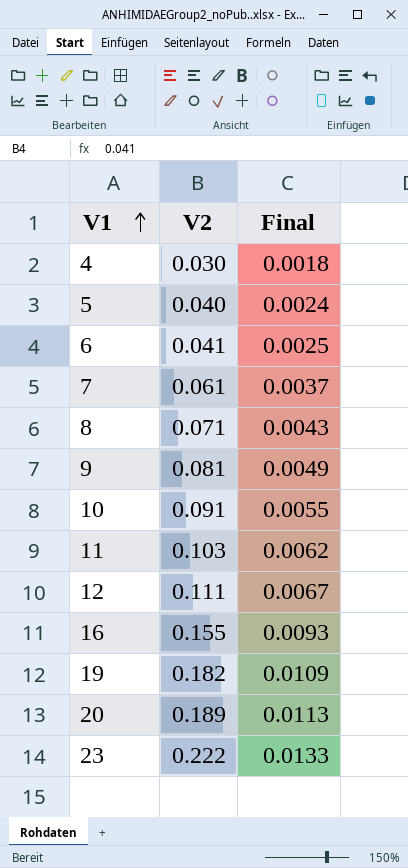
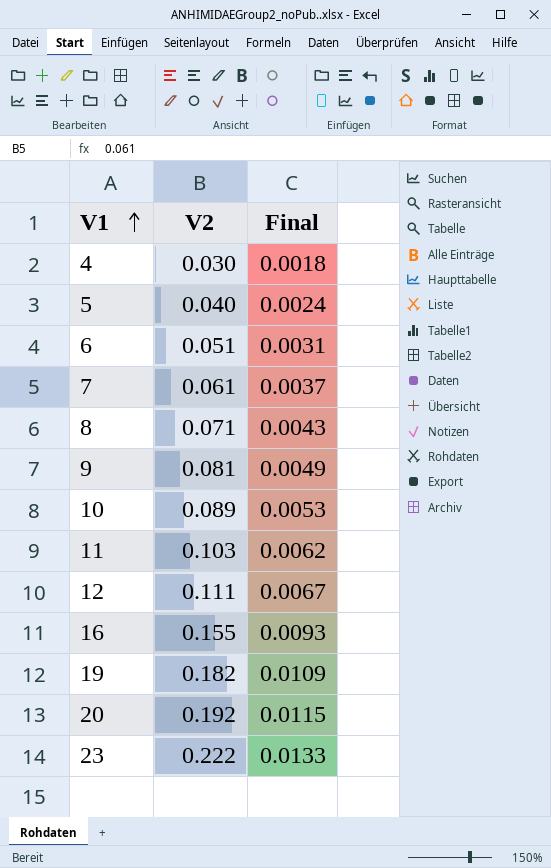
6 | V2: 0.041 -> 0.051
6 | Final: 0.0025 -> 0.0031
10 | V2: 0.091 -> 0.089
10 | Final: 0.0055 -> 0.0053
20 | V2: 0.189 -> 0.192
20 | Final: 0.0113 -> 0.0115

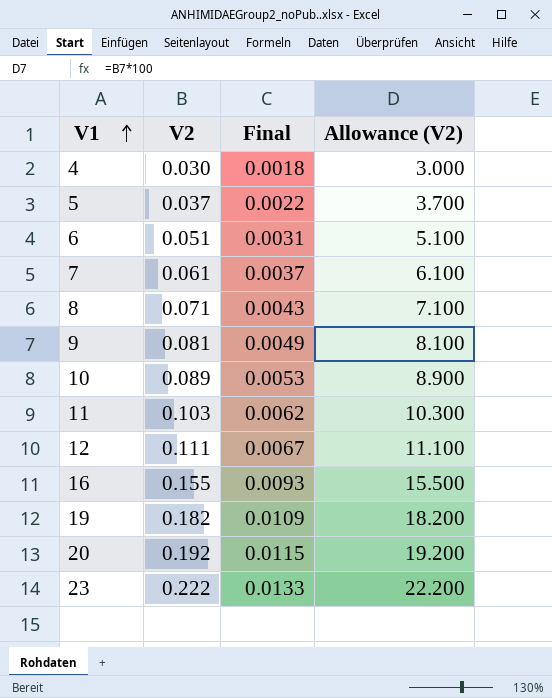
column Allowance (V2) | formula: none -> [V2] * 100
5 | V2: 0.040 -> 0.037
5 | Final: 0.0024 -> 0.0022

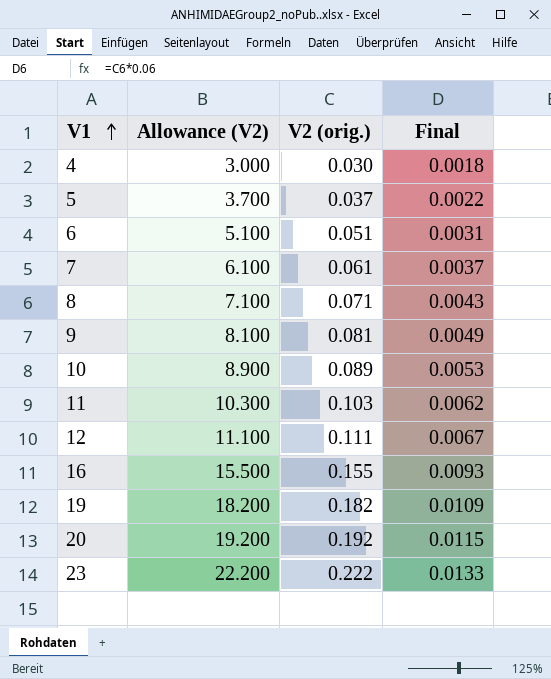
column Allowance (V2) | position: 4 -> 2
column name: V2 -> V2 (orig.)

